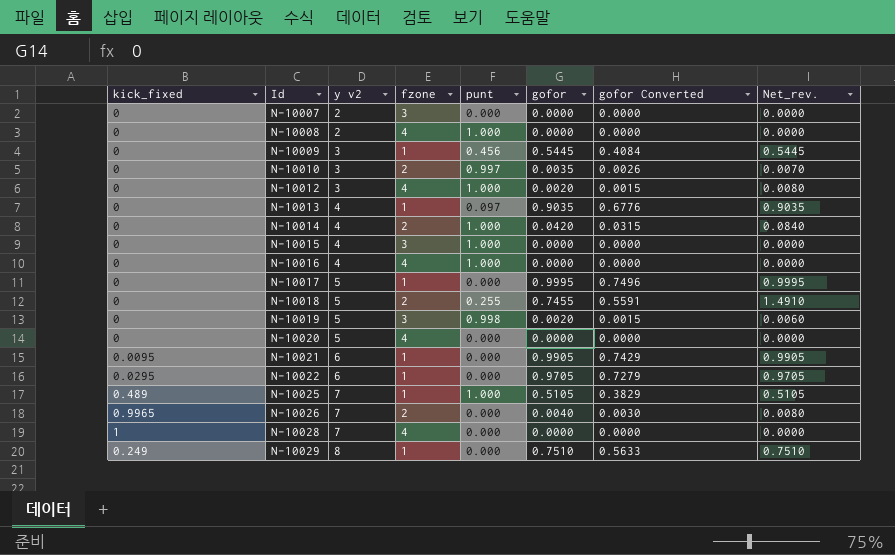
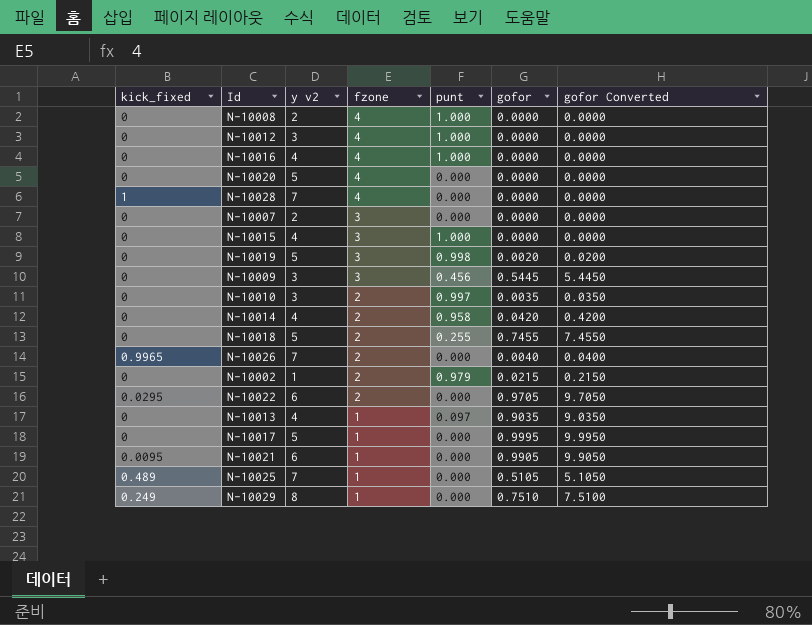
row order: Id ascending -> fzone descending
column Net_rev. | formula: [fzone] * [gofor] -> none
column gofor Converted | formula: [gofor] * 0.75 -> [gofor] * 10
N-10012 | gofor: 0.0020 -> 0.0000
N-10009 | fzone: 1 -> 3
N-10014 | punt: 1.000 -> 0.958
row N-10002: none -> 0 | 1 | 2 | 0.979 | 0.0215 | 0.2150
N-10022 | fzone: 1 -> 2
N-10025 | punt: 1.000 -> 0.000

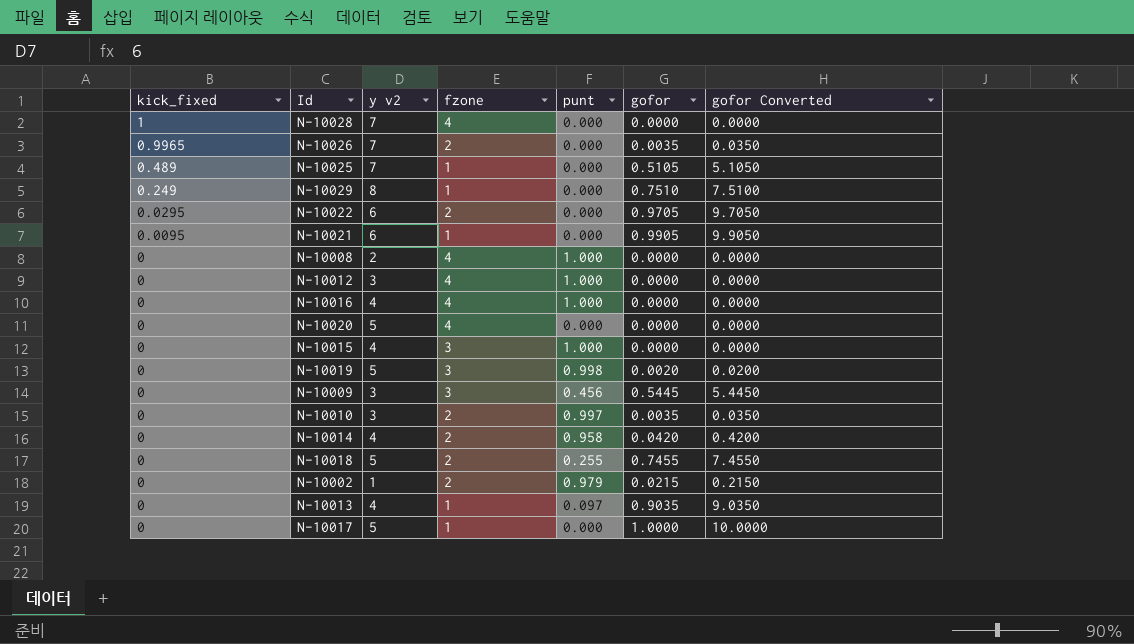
row order: fzone descending -> kick_fixed descending
row N-10007: 0 | 2 | 3 | 0.000 | 0.0000 | 0.0000 -> none
N-10026 | gofor: 0.0040 -> 0.0035
N-10026 | gofor Converted: 0.0400 -> 0.0350
N-10017 | gofor: 0.9995 -> 1.0000
N-10017 | gofor Converted: 9.9950 -> 10.0000

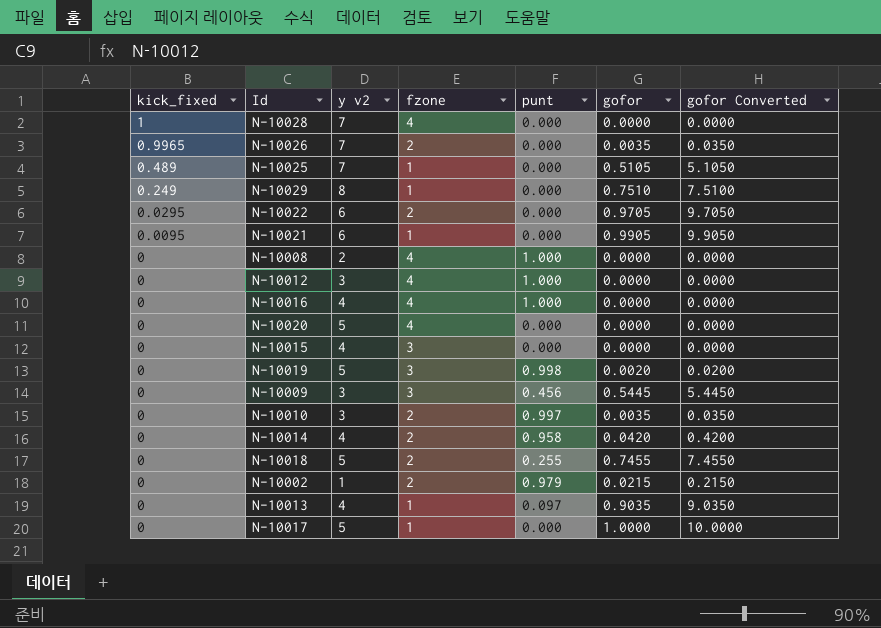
N-10015 | punt: 1.000 -> 0.000

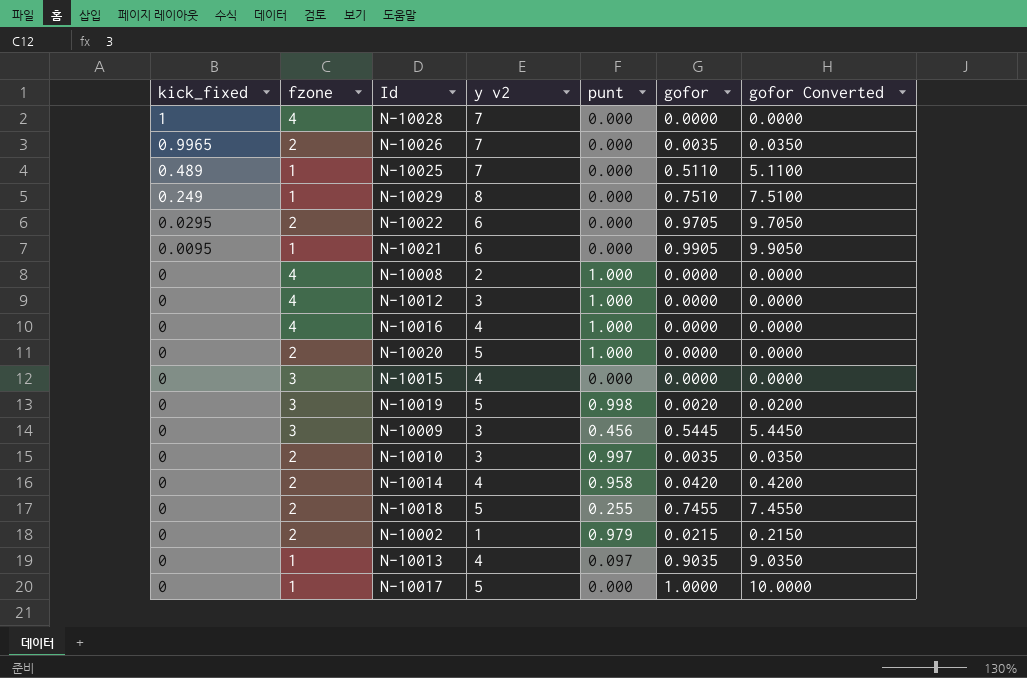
column fzone | position: 4 -> 2
N-10025 | gofor: 0.5105 -> 0.5110
N-10025 | gofor Converted: 5.1050 -> 5.1100
N-10020 | fzone: 4 -> 2
N-10020 | punt: 0.000 -> 1.000

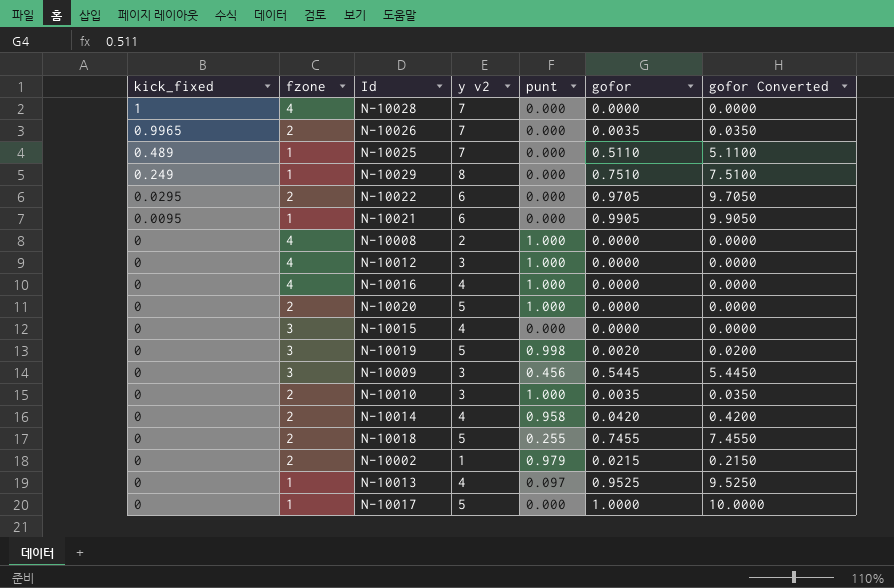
N-10010 | punt: 0.997 -> 1.000
N-10013 | gofor: 0.9035 -> 0.9525
N-10013 | gofor Converted: 9.0350 -> 9.5250

